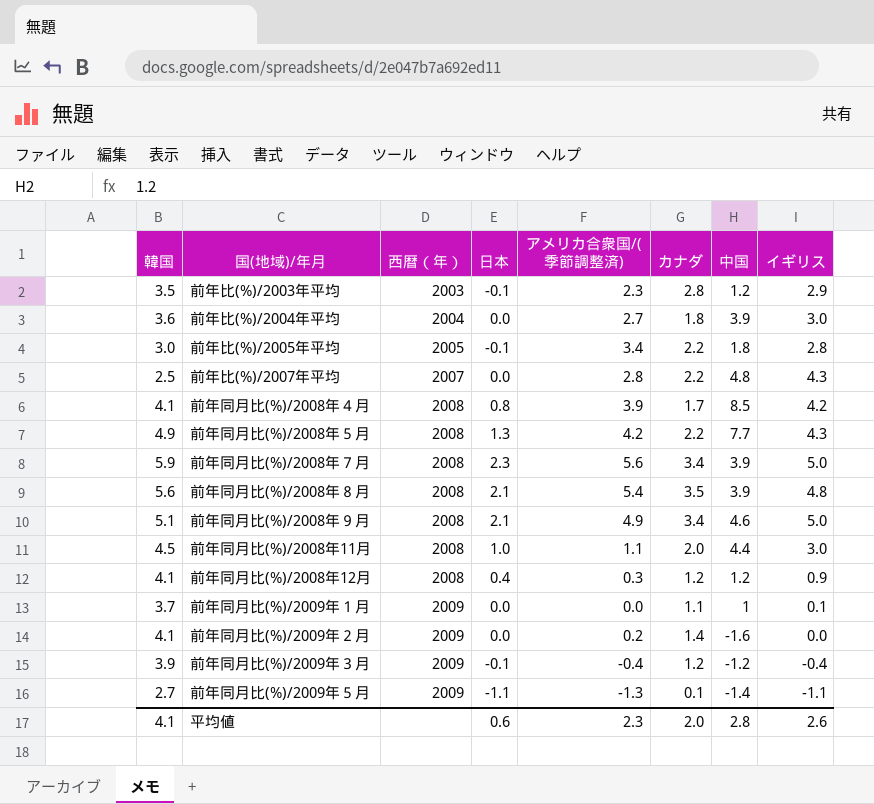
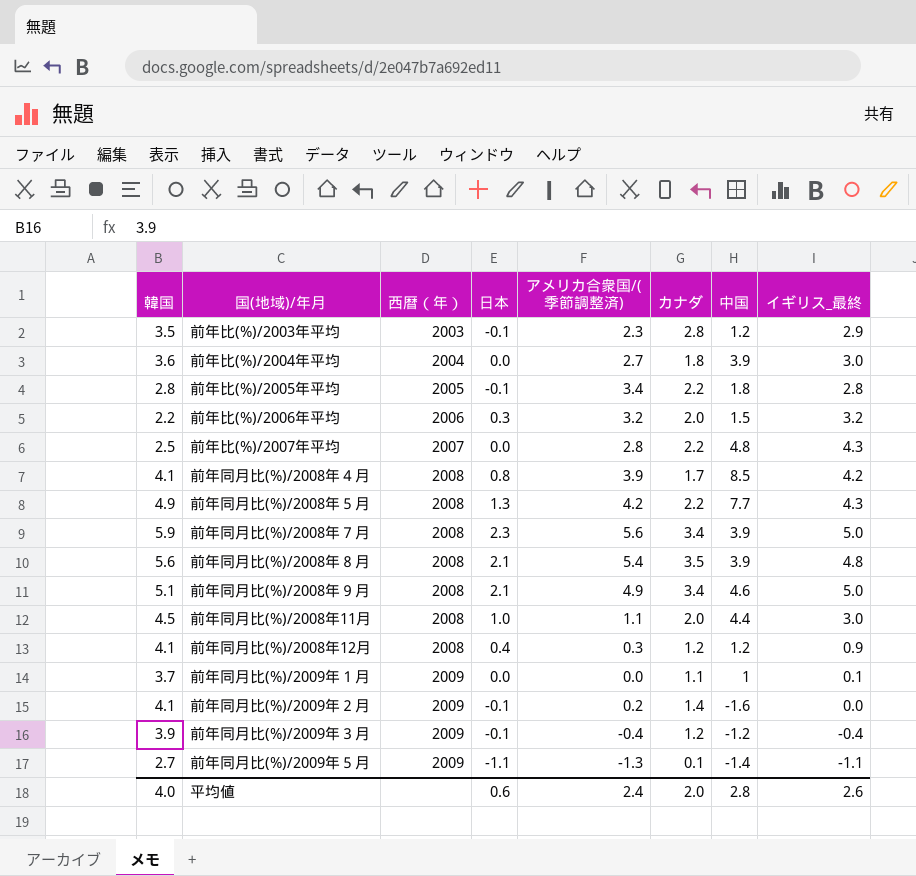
column name: イギリス -> イギリス_最終
前年比(%)/2005年平均 | 韓国: 3.0 -> 2.8
row 前年比(%)/2006年平均: none -> 2.2 | 2006 | 0.3 | 3.2 | 2.0 | 1.5 | 3.2
前年同月比(%)/2009年２月 | 日本: 0.0 -> -0.1
平均値 | 韓国: 4.1 -> 4.0
平均値 | アメリカ合衆国/(季節調整済): 2.3 -> 2.4

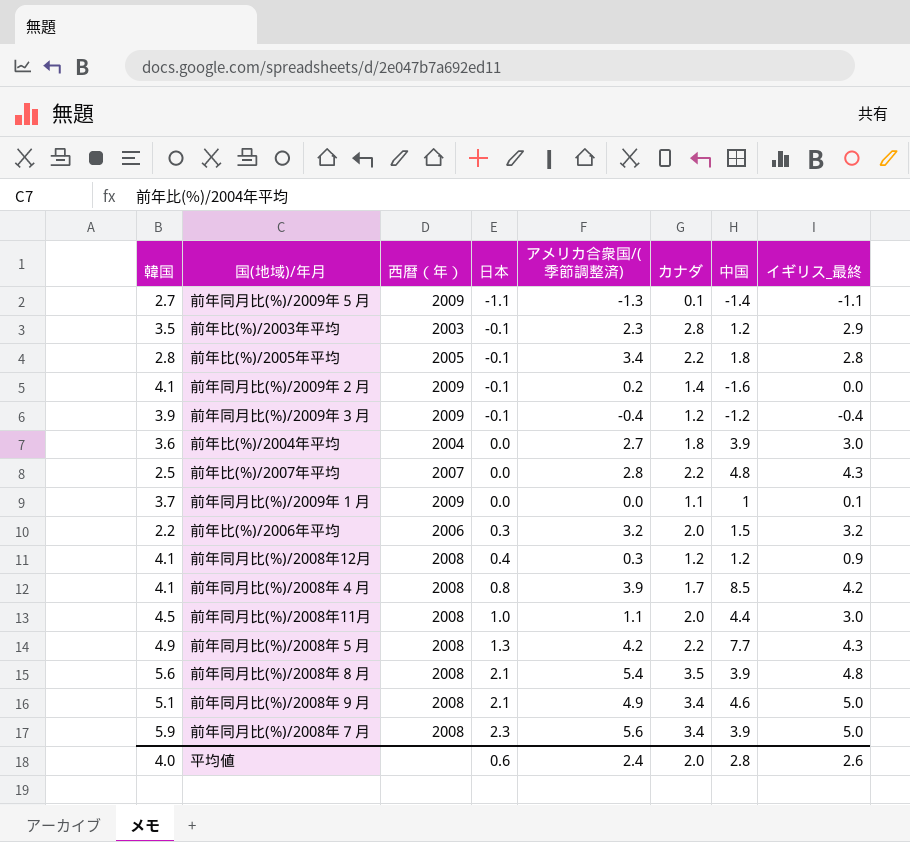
row order: 西暦（年） ascending -> 日本 ascending

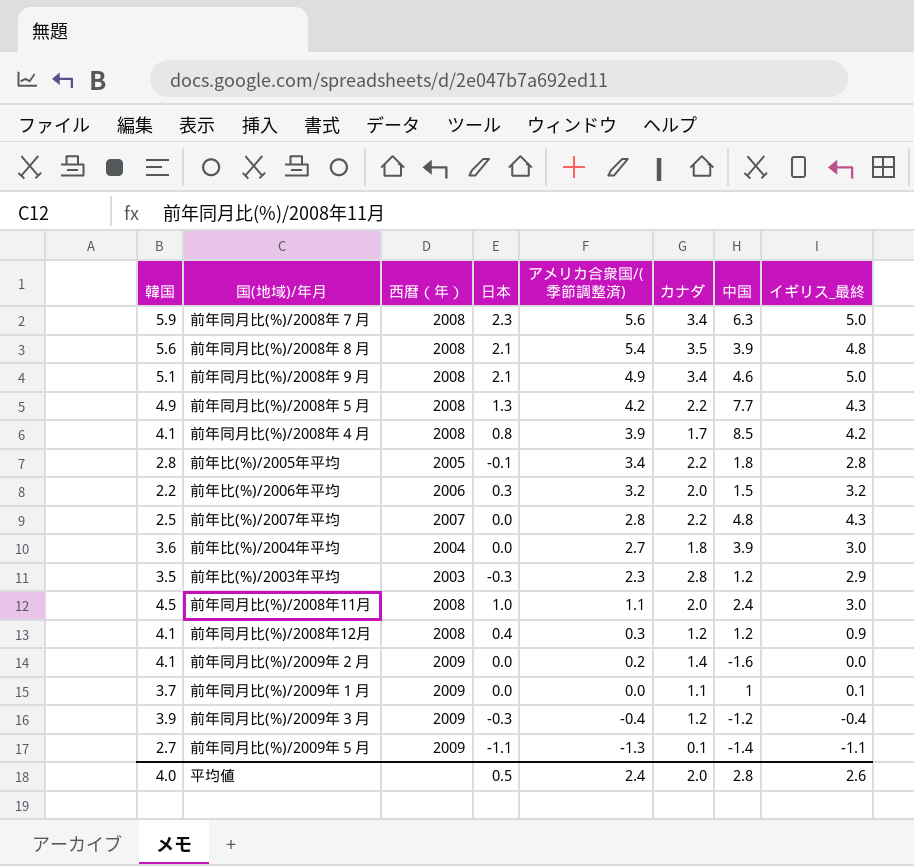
row order: 日本 ascending -> アメリカ合衆国/(季節調整済) descending
前年同月比(%)/2008年７月 | 中国: 3.9 -> 6.3
前年比(%)/2003年平均 | 日本: -0.1 -> -0.3
前年同月比(%)/2008年11月 | 中国: 4.4 -> 2.4
前年同月比(%)/2009年２月 | 日本: -0.1 -> 0.0
前年同月比(%)/2009年３月 | 日本: -0.1 -> -0.3
平均値 | 日本: 0.6 -> 0.5

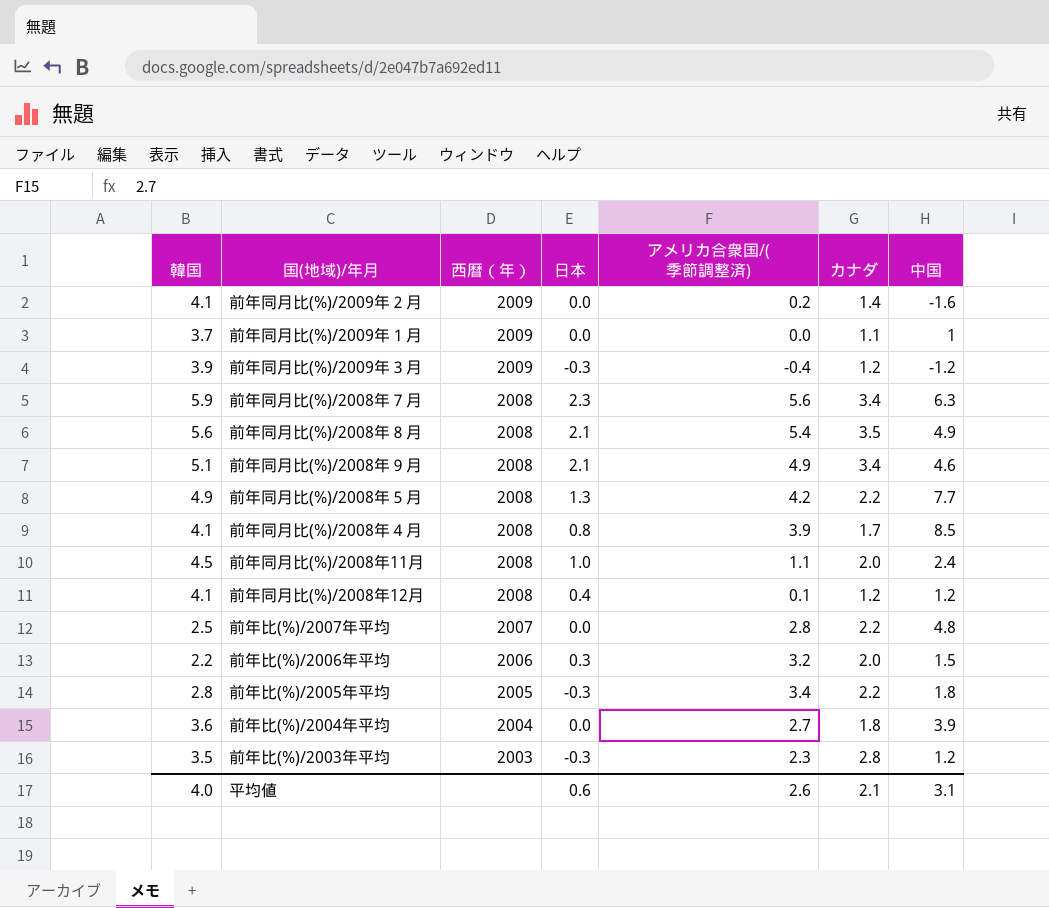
row order: アメリカ合衆国/(季節調整済) descending -> 西暦（年） descending
column イギリス_最終 | position: 8 -> none
row 前年同月比(%)/2009年５月: 2.7 | 2009 | -1.1 | -1.3 | 0.1 | -1.4 | -1.1 -> none
前年同月比(%)/2008年８月 | 中国: 3.9 -> 4.9
前年同月比(%)/2008年12月 | アメリカ合衆国/(季節調整済): 0.3 -> 0.1
前年比(%)/2005年平均 | 日本: -0.1 -> -0.3
平均値 | 日本: 0.5 -> 0.6
平均値 | アメリカ合衆国/(季節調整済): 2.4 -> 2.6
平均値 | カナダ: 2.0 -> 2.1
平均値 | 中国: 2.8 -> 3.1

